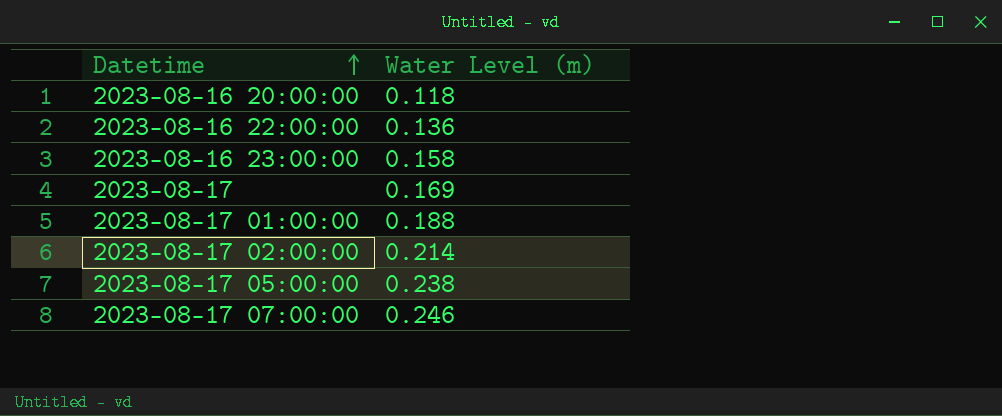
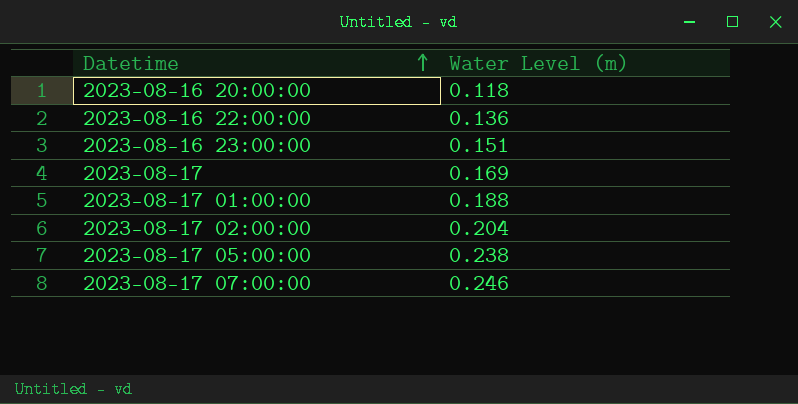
2023-08-16 23:00:00 | Water Level (m): 0.158 -> 0.151
2023-08-17 02:00:00 | Water Level (m): 0.214 -> 0.204

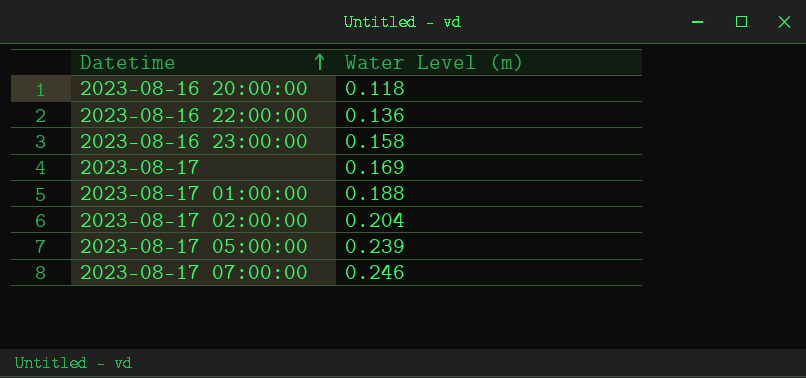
2023-08-16 23:00:00 | Water Level (m): 0.151 -> 0.158
2023-08-17 05:00:00 | Water Level (m): 0.238 -> 0.239

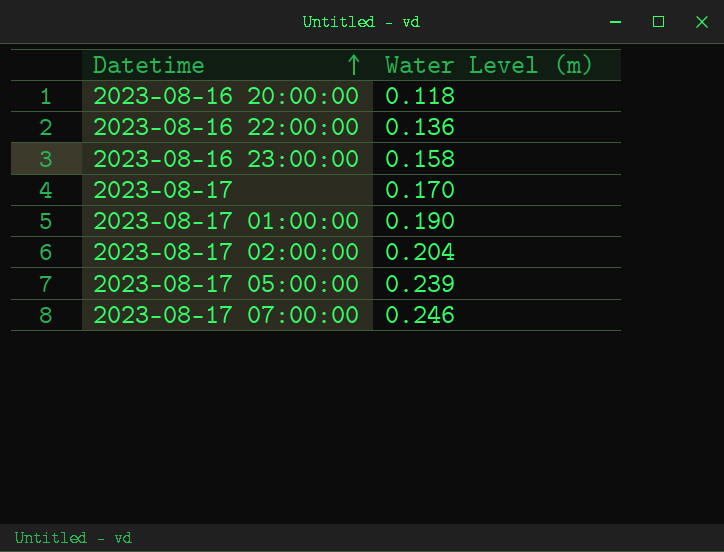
2023-08-17 | Water Level (m): 0.169 -> 0.170
2023-08-17 01:00:00 | Water Level (m): 0.188 -> 0.190

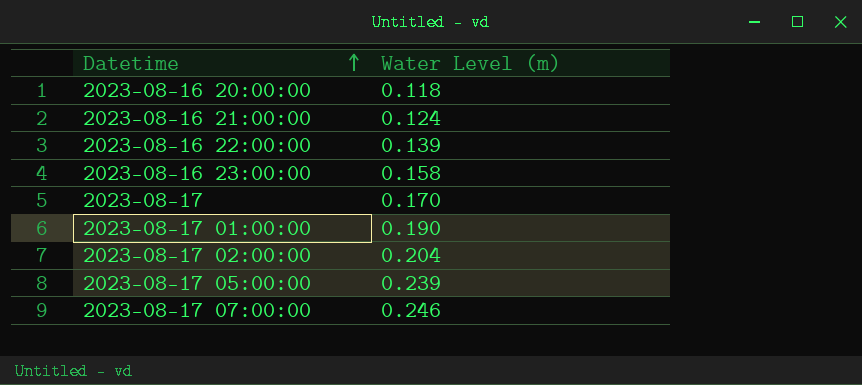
row 2023-08-16 21:00:00: none -> 0.124
2023-08-16 22:00:00 | Water Level (m): 0.136 -> 0.139

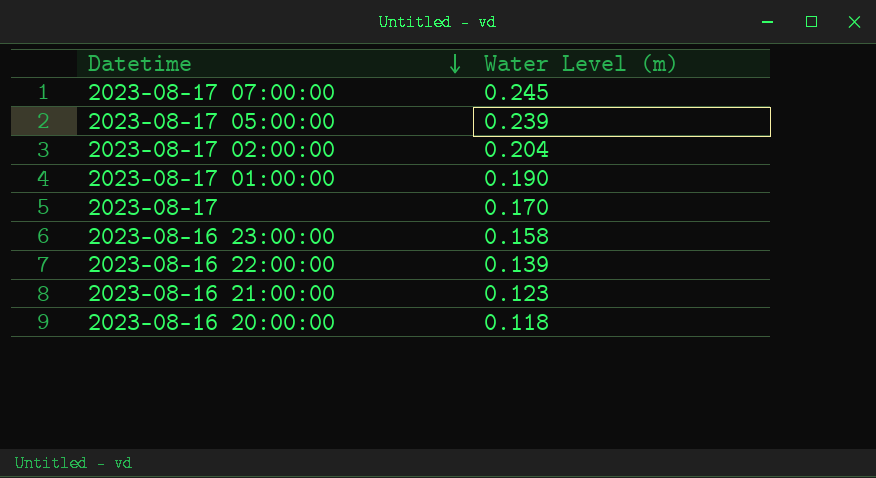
row order: Datetime ascending -> Datetime descending
2023-08-17 07:00:00 | Water Level (m): 0.246 -> 0.245
2023-08-16 21:00:00 | Water Level (m): 0.124 -> 0.123

